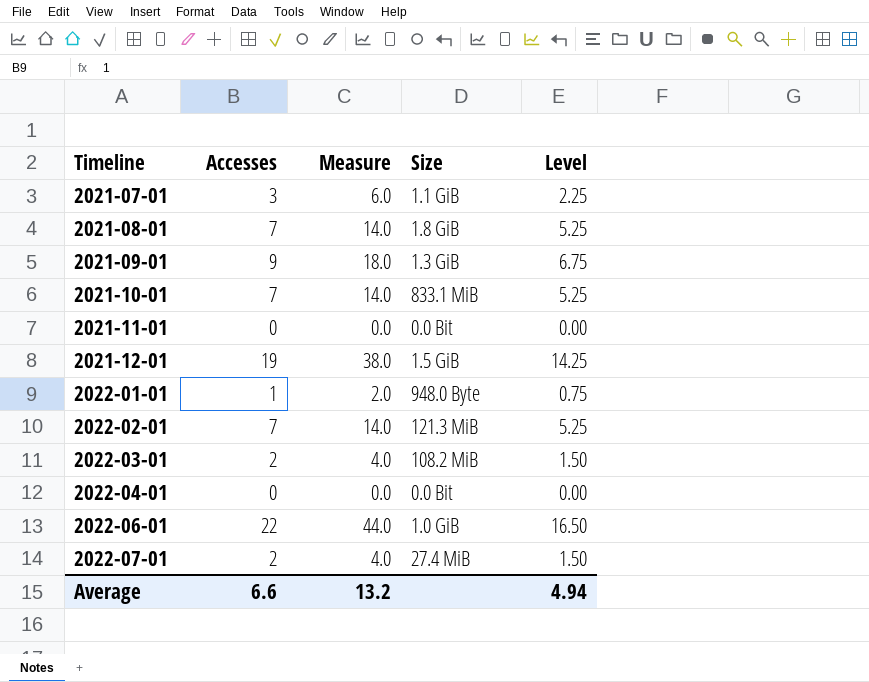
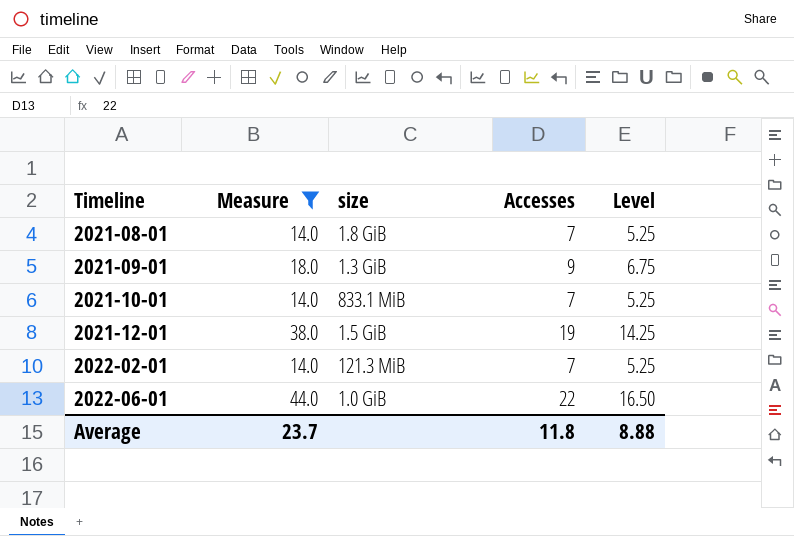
filter: none -> Measure >= 14.0
column name: Size -> size
column Accesses | position: 2 -> 4
Average | Measure: 13.2 -> 23.7
Average | Accesses: 6.6 -> 11.8
Average | Level: 4.94 -> 8.88

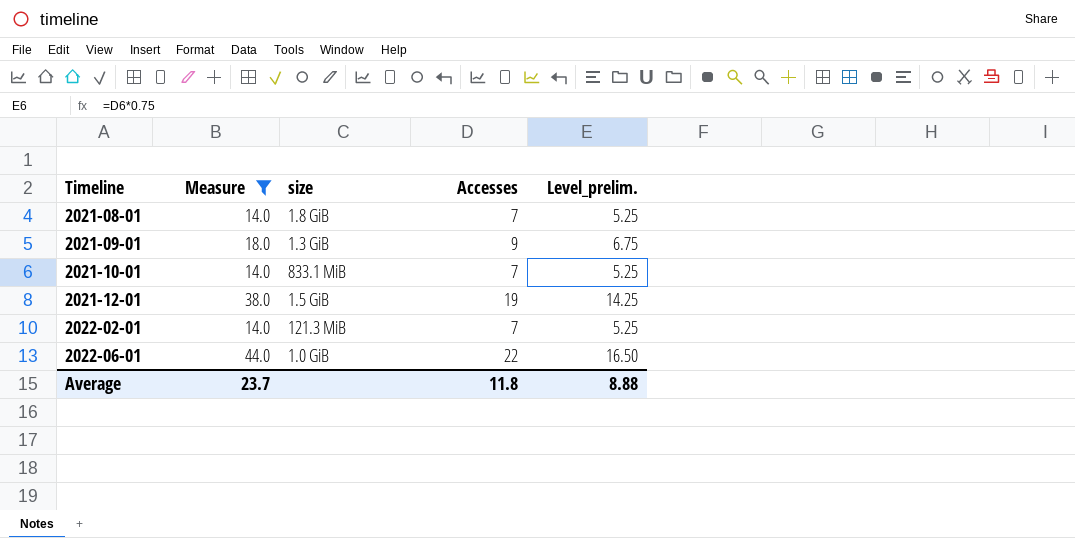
column name: Level -> Level_prelim.

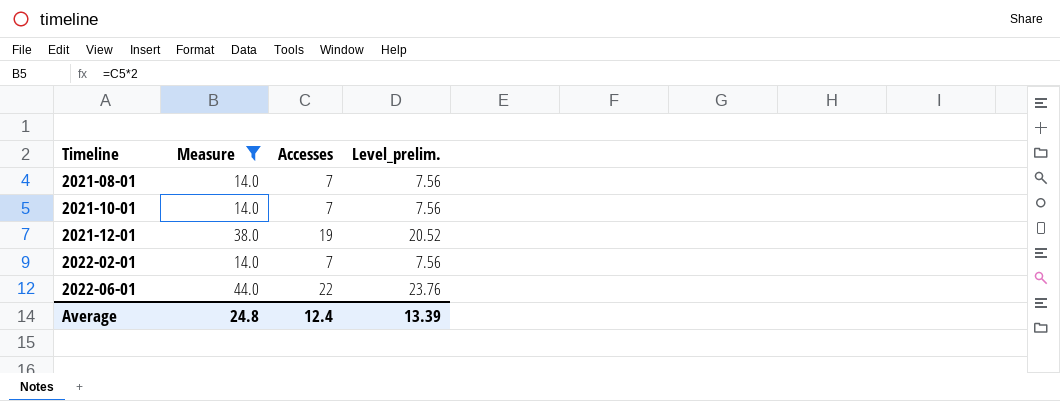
column size | position: 3 -> none
column Level_prelim. | formula: [Accesses] * 0.75 -> [Accesses] * 1.08
row 2021-09-01: 18.0 | 1.3 GiB | 9 | 6.75 -> none
Average | Measure: 23.7 -> 24.8
Average | Accesses: 11.8 -> 12.4
Average | Level_prelim.: 8.88 -> 13.39

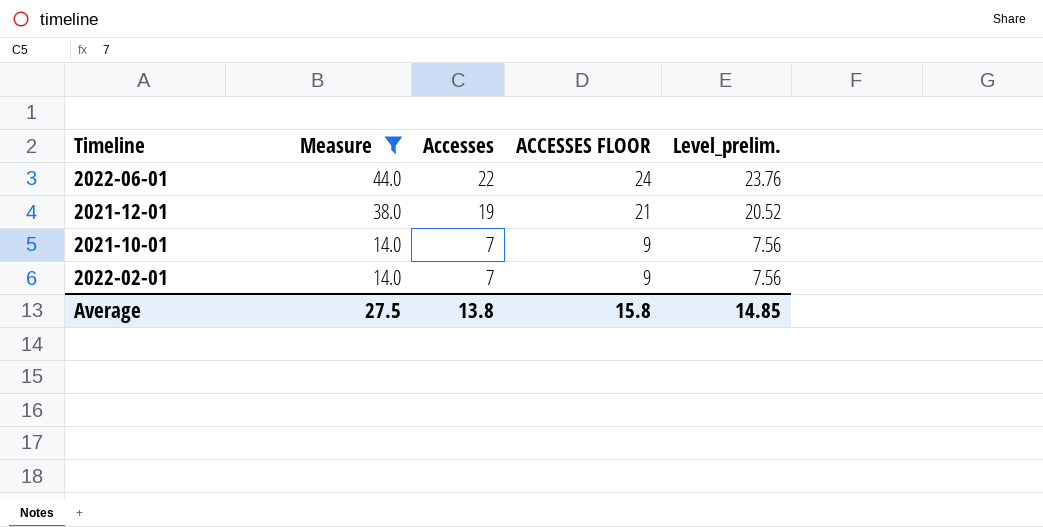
row order: Timeline ascending -> Measure descending
column ACCESSES FLOOR | formula: none -> [Accesses] + 2
row 2021-08-01: 14.0 | 7 | 7.56 -> none
Average | Measure: 24.8 -> 27.5
Average | Accesses: 12.4 -> 13.8
Average | Level_prelim.: 13.39 -> 14.85

